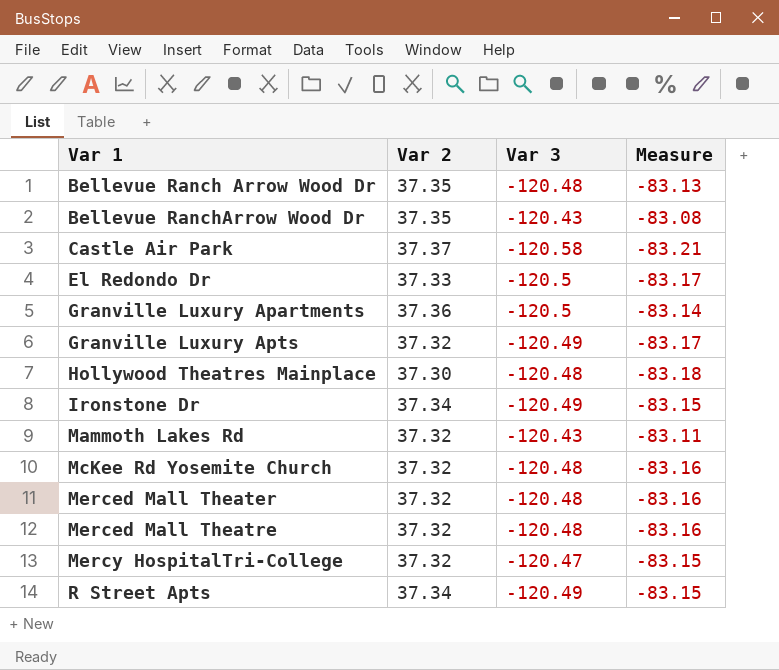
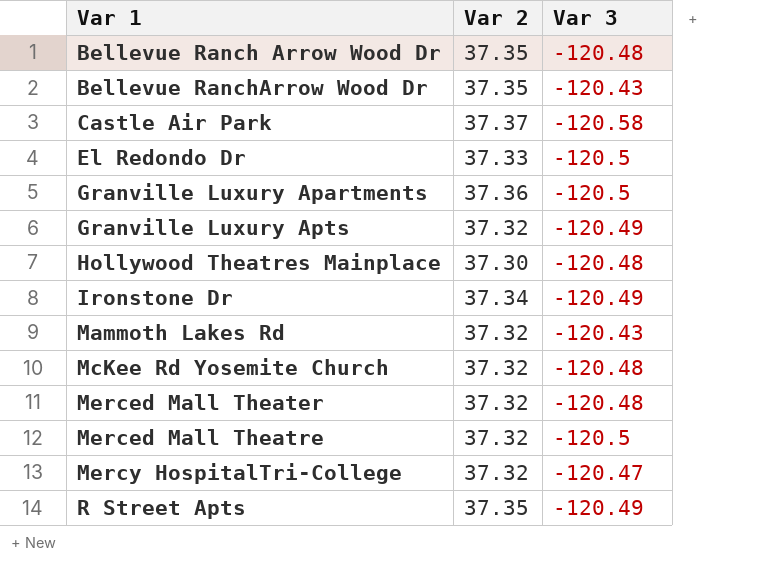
column Measure | formula: [Var 2] + [Var 3] -> none
Merced Mall Theatre | Var 3: -120.48 -> -120.5
R Street Apts | Var 2: 37.34 -> 37.35

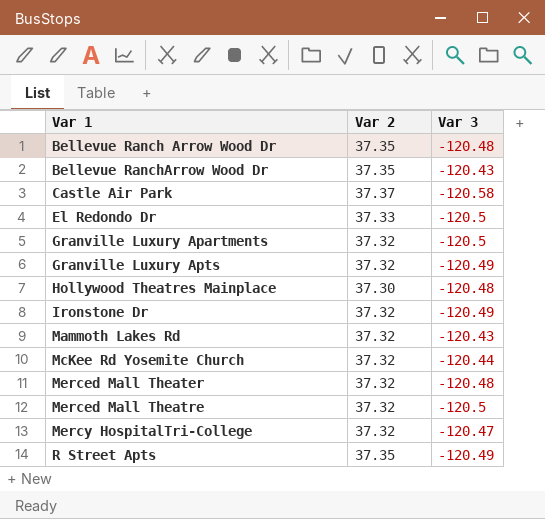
Granville Luxury Apartments | Var 2: 37.36 -> 37.32
Ironstone Dr | Var 2: 37.34 -> 37.32
McKee Rd Yosemite Church | Var 3: -120.48 -> -120.44

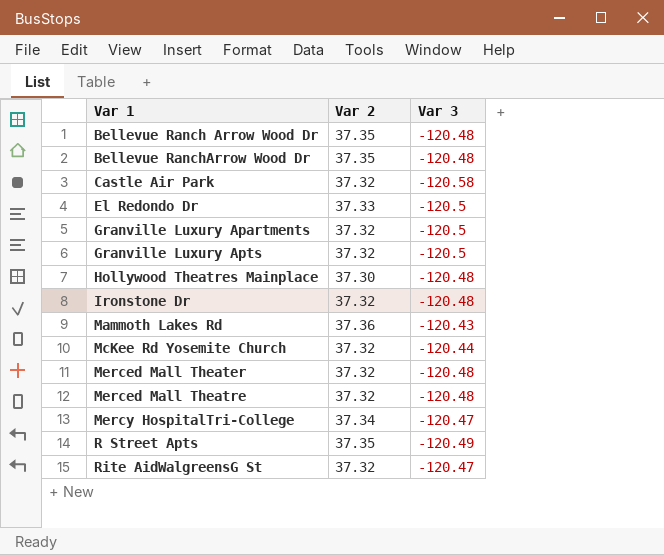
Bellevue RanchArrow Wood Dr | Var 3: -120.43 -> -120.48
Castle Air Park | Var 2: 37.37 -> 37.32
Granville Luxury Apts | Var 3: -120.49 -> -120.5
Ironstone Dr | Var 3: -120.49 -> -120.48
Mammoth Lakes Rd | Var 2: 37.32 -> 37.36
Merced Mall Theatre | Var 3: -120.5 -> -120.48
Mercy HospitalTri-College | Var 2: 37.32 -> 37.34
row Rite AidWalgreensG St: none -> 37.32 | -120.47

